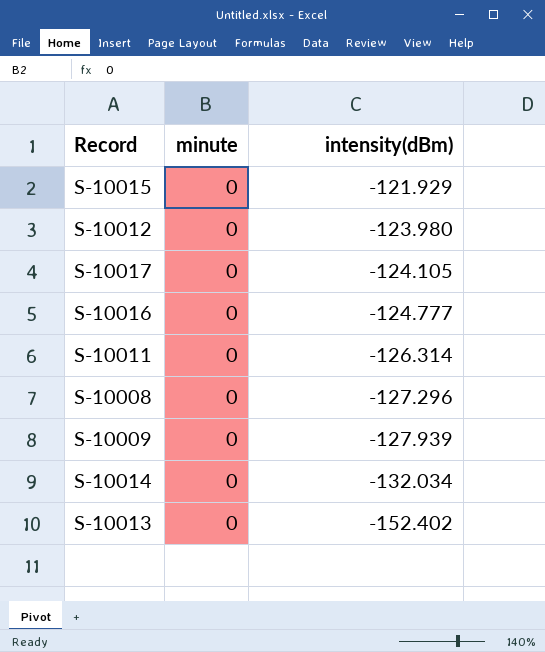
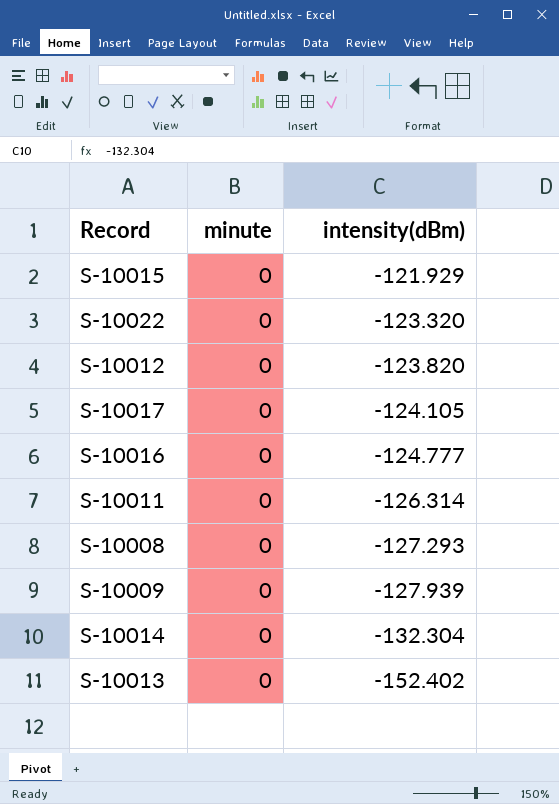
row S-10022: none -> 0 | -123.320
S-10012 | intensity(dBm): -123.980 -> -123.820
S-10008 | intensity(dBm): -127.296 -> -127.293
S-10014 | intensity(dBm): -132.034 -> -132.304

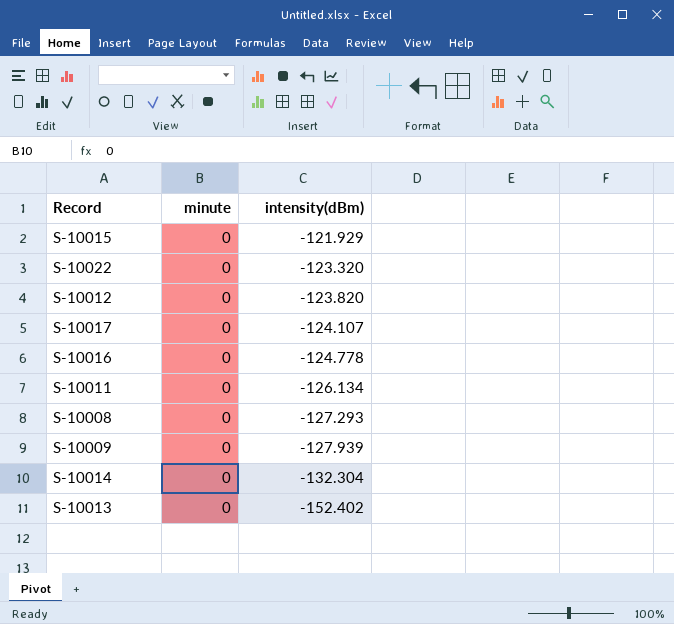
S-10017 | intensity(dBm): -124.105 -> -124.107
S-10016 | intensity(dBm): -124.777 -> -124.778
S-10011 | intensity(dBm): -126.314 -> -126.134

